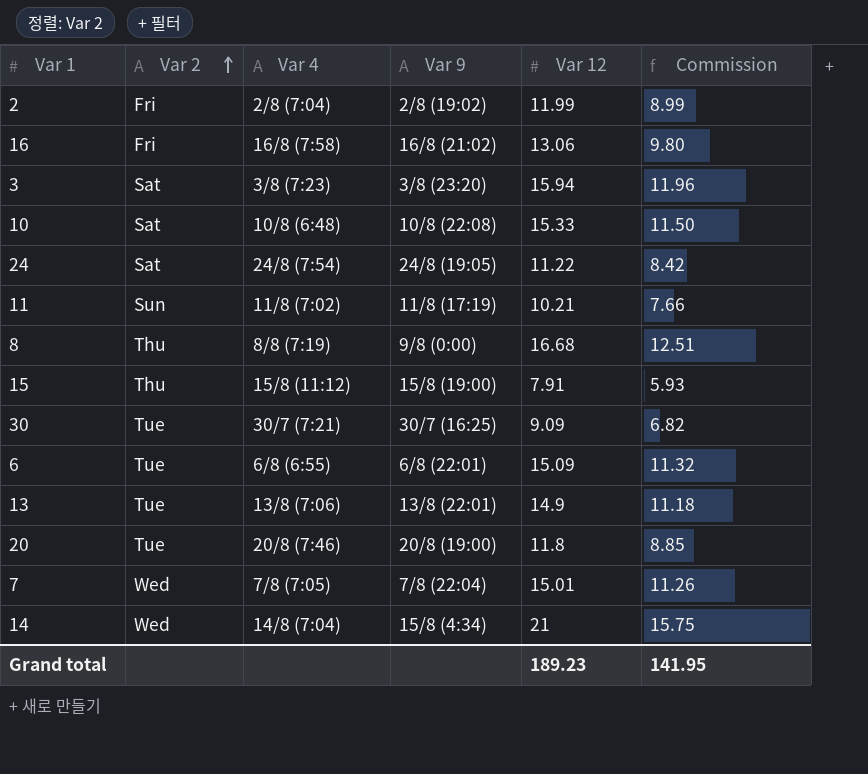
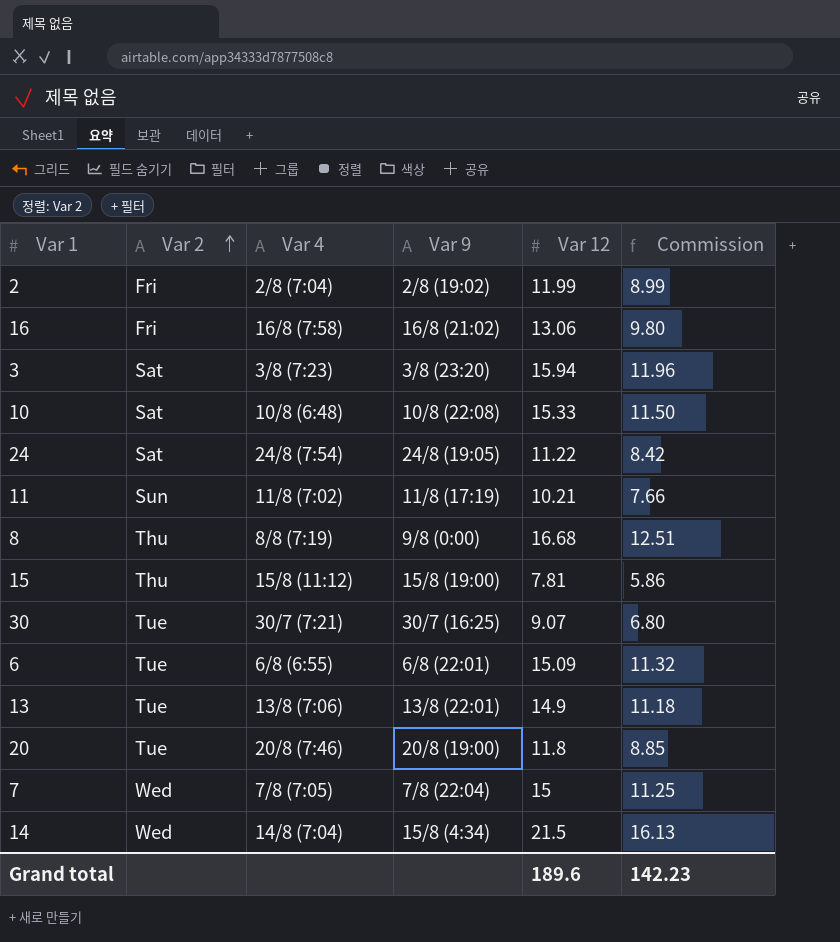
15 | Var 12: 7.91 -> 7.81
15 | Commission: 5.93 -> 5.86
30 | Var 12: 9.09 -> 9.07
30 | Commission: 6.82 -> 6.80
7 | Var 12: 15.01 -> 15
7 | Commission: 11.26 -> 11.25
14 | Var 12: 21 -> 21.5
14 | Commission: 15.75 -> 16.13
Grand total | Var 12: 189.23 -> 189.6
Grand total | Commission: 141.95 -> 142.23

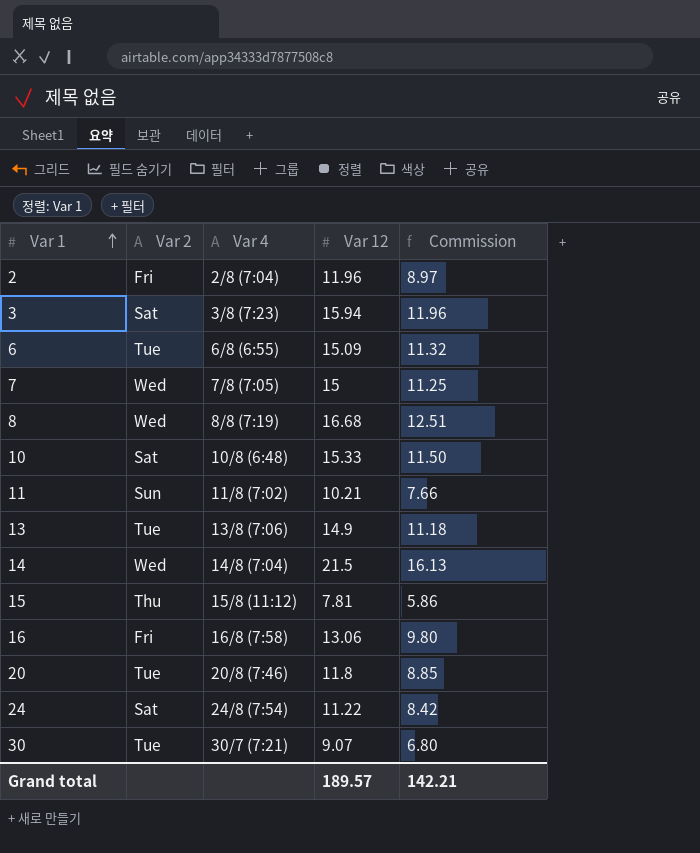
row order: Var 2 ascending -> Var 1 ascending
column Var 9 | position: 4 -> none
2 | Var 12: 11.99 -> 11.96
2 | Commission: 8.99 -> 8.97
8 | Var 2: Thu -> Wed
Grand total | Var 12: 189.6 -> 189.57
Grand total | Commission: 142.23 -> 142.21

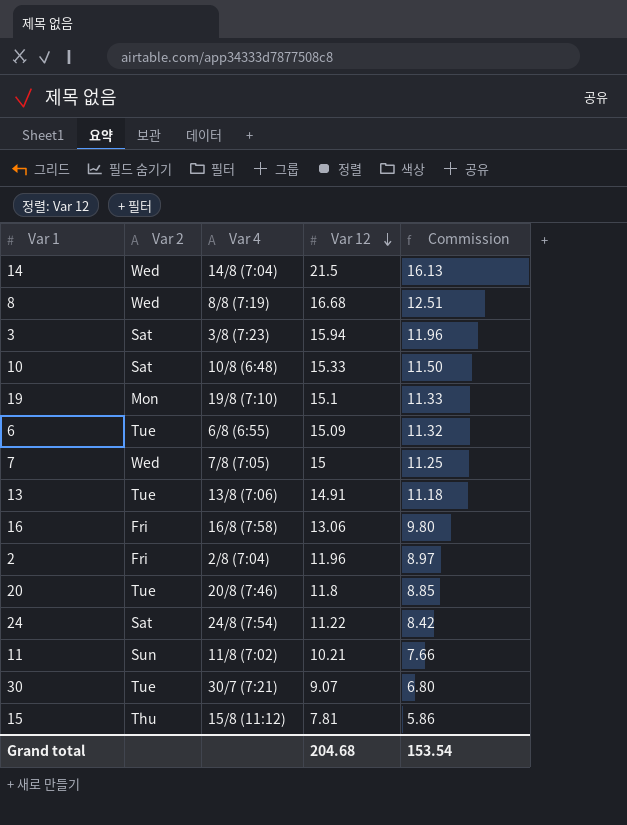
row order: Var 1 ascending -> Var 12 descending
row 19: none -> Mon | 19/8 (7:10) | 15.1 | 11.33
13 | Var 12: 14.9 -> 14.91
Grand total | Var 12: 189.57 -> 204.68
Grand total | Commission: 142.21 -> 153.54

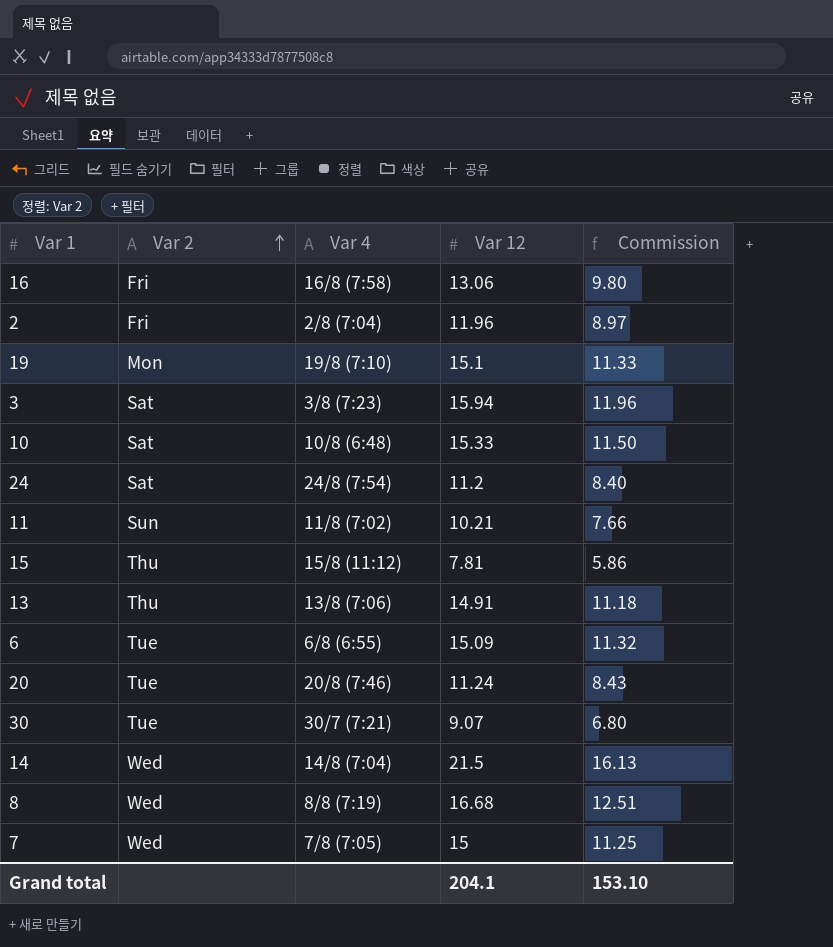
row order: Var 12 descending -> Var 2 ascending
24 | Var 12: 11.22 -> 11.2
24 | Commission: 8.42 -> 8.40
13 | Var 2: Tue -> Thu
20 | Var 12: 11.8 -> 11.24
20 | Commission: 8.85 -> 8.43
Grand total | Var 12: 204.68 -> 204.1
Grand total | Commission: 153.54 -> 153.10

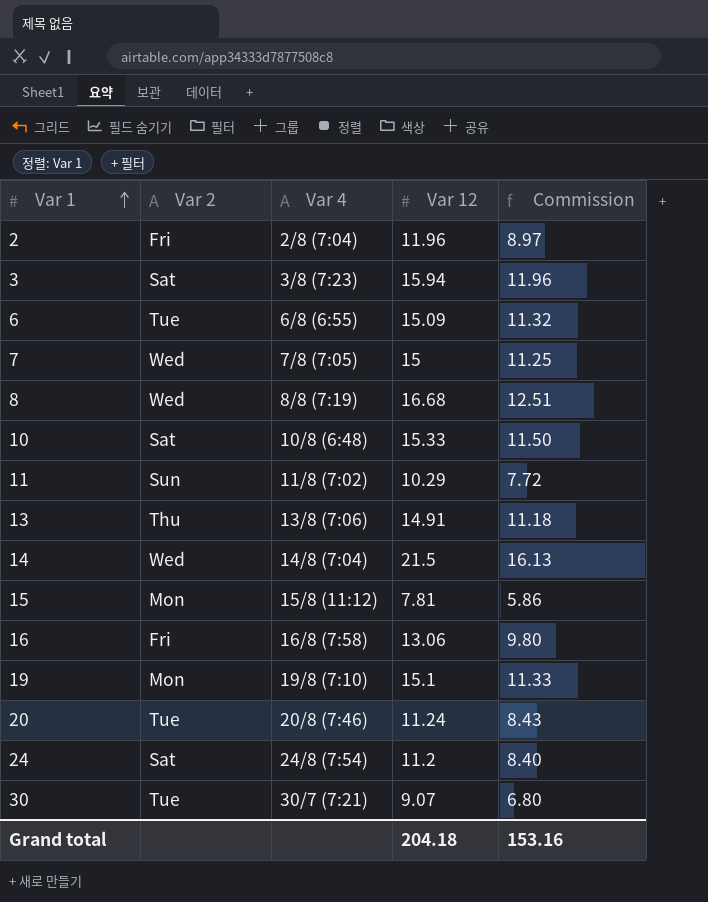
row order: Var 2 ascending -> Var 1 ascending
11 | Var 12: 10.21 -> 10.29
11 | Commission: 7.66 -> 7.72
15 | Var 2: Thu -> Mon
Grand total | Var 12: 204.1 -> 204.18
Grand total | Commission: 153.10 -> 153.16

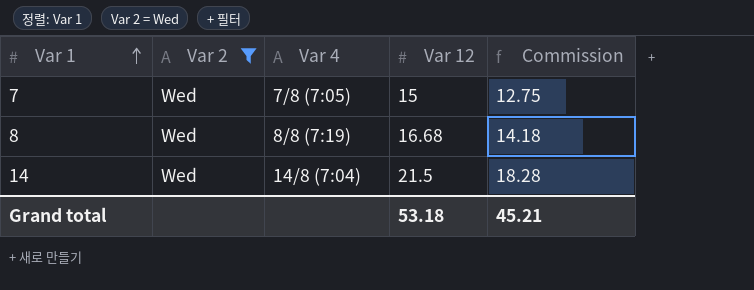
filter: none -> Var 2 = Wed
column Commission | formula: [Var 12] * 0.75 -> [Var 12] * 0.85
Grand total | Var 12: 204.18 -> 53.18
Grand total | Commission: 153.16 -> 45.21

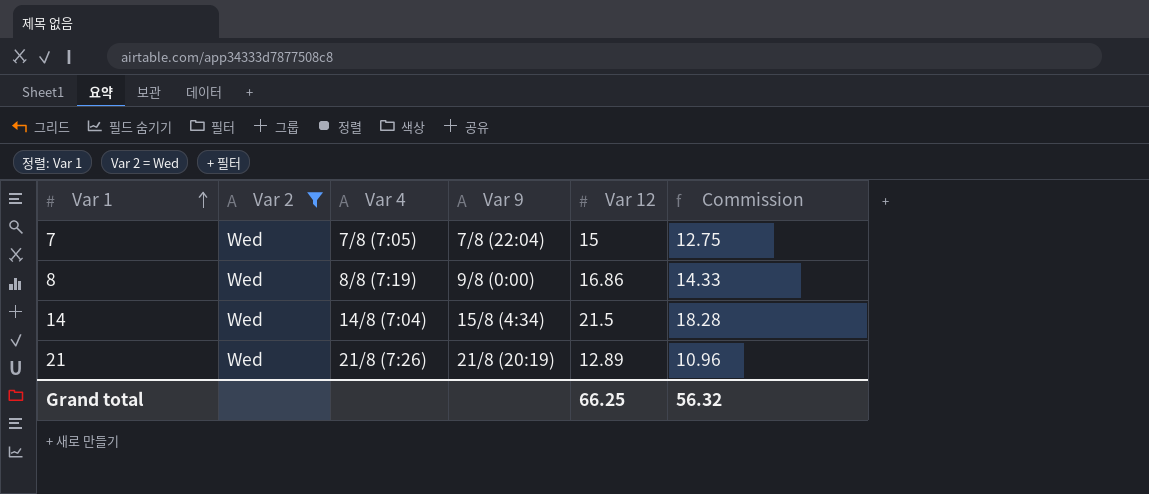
column Var 9 | position: none -> 4
8 | Var 12: 16.68 -> 16.86
8 | Commission: 14.18 -> 14.33
row 21: none -> Wed | 21/8 (7:26) | 21/8 (20:19) | 12.89 | 10.96
Grand total | Var 12: 53.18 -> 66.25
Grand total | Commission: 45.21 -> 56.32

